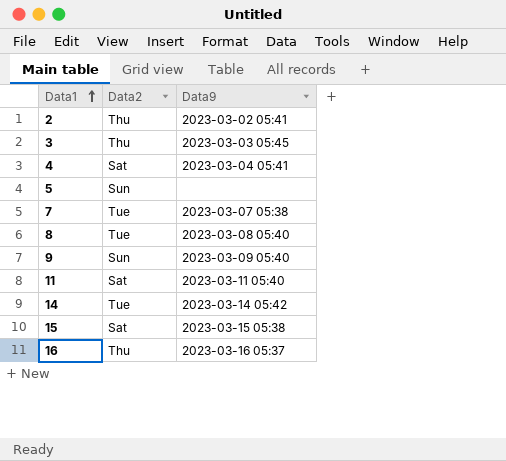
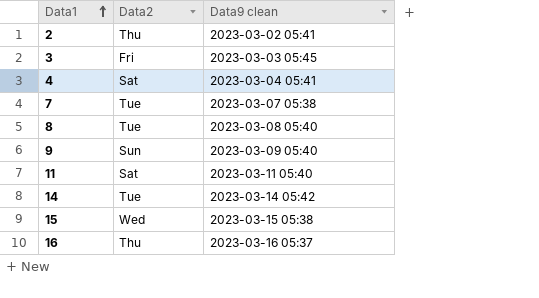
column name: Data9 -> Data9 clean
row 5: Sun | none -> none
3 | Data2: Thu -> Fri
15 | Data2: Sat -> Wed

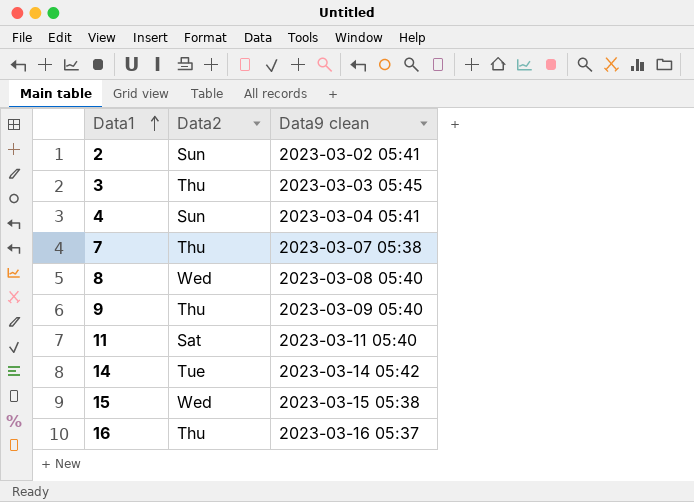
2 | Data2: Thu -> Sun
3 | Data2: Fri -> Thu
4 | Data2: Sat -> Sun
7 | Data2: Tue -> Thu
8 | Data2: Tue -> Wed
9 | Data2: Sun -> Thu

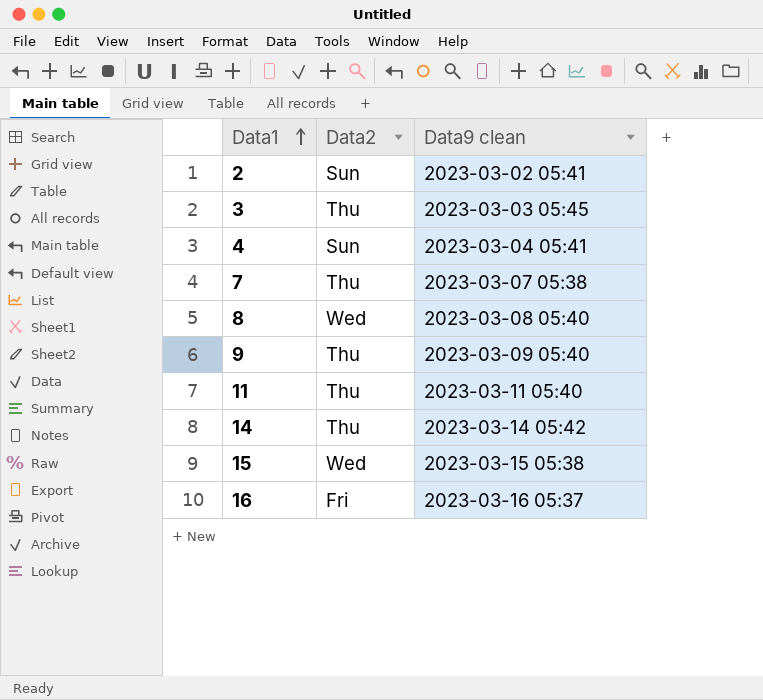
11 | Data2: Sat -> Thu
14 | Data2: Tue -> Thu
16 | Data2: Thu -> Fri

